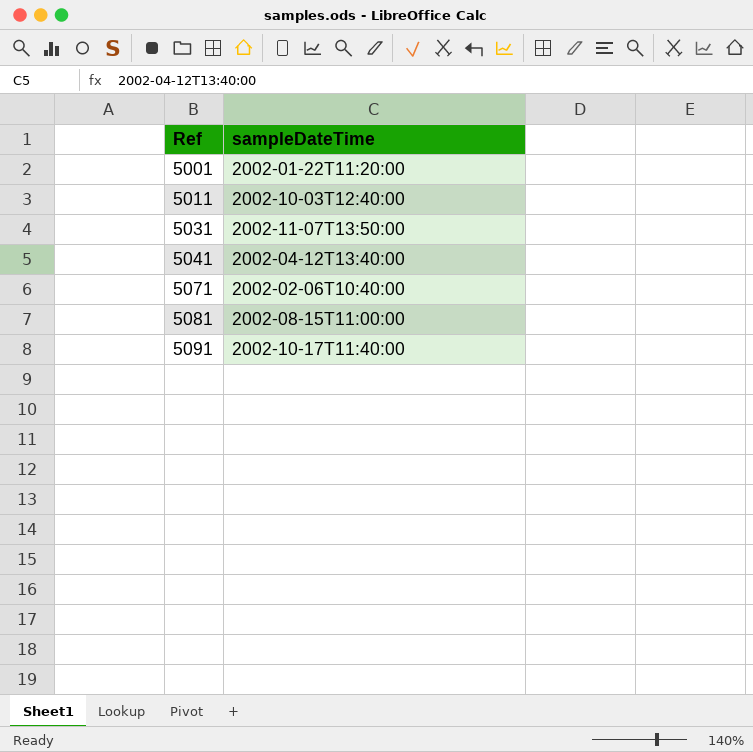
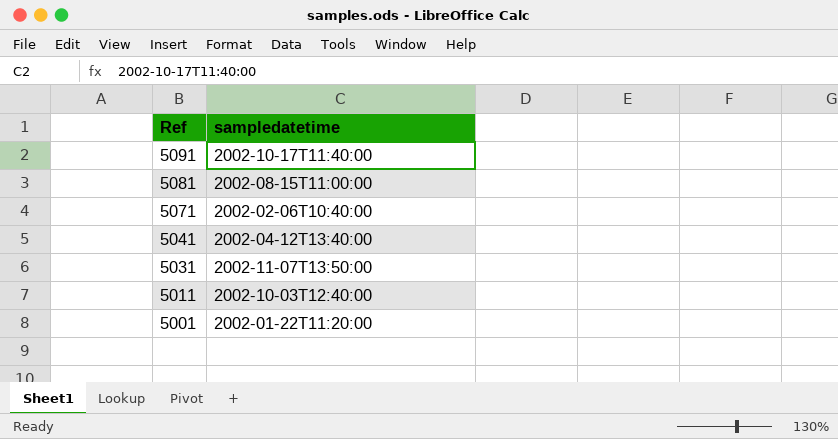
row order: Ref ascending -> Ref descending
column name: sampleDateTime -> sampledatetime

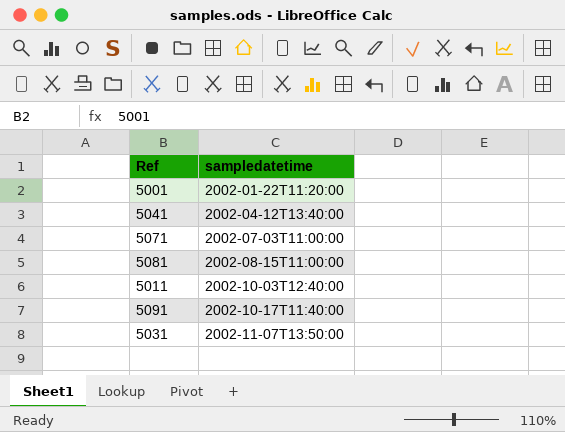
row order: Ref descending -> sampledatetime ascending
5071 | sampledatetime: 2002-02-06T10:40:00 -> 2002-07-03T11:00:00

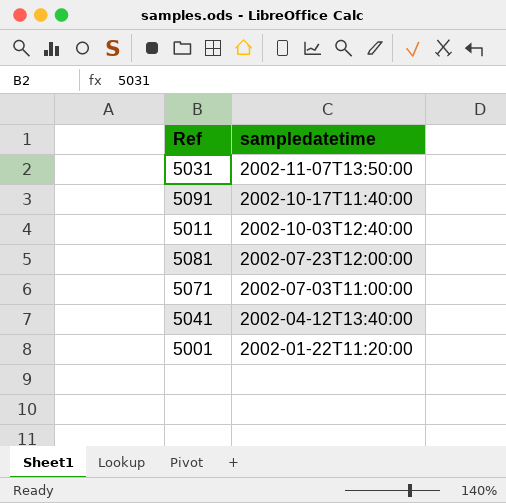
row order: sampledatetime ascending -> sampledatetime descending
5081 | sampledatetime: 2002-08-15T11:00:00 -> 2002-07-23T12:00:00

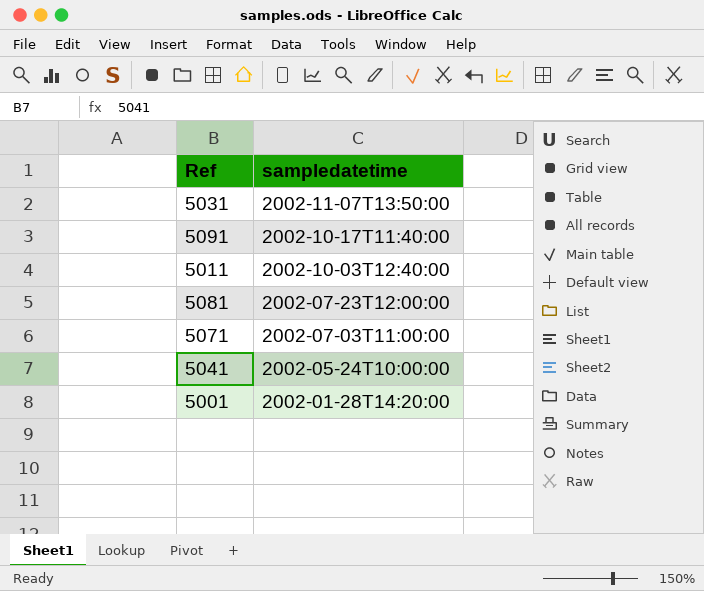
5041 | sampledatetime: 2002-04-12T13:40:00 -> 2002-05-24T10:00:00
5001 | sampledatetime: 2002-01-22T11:20:00 -> 2002-01-28T14:20:00

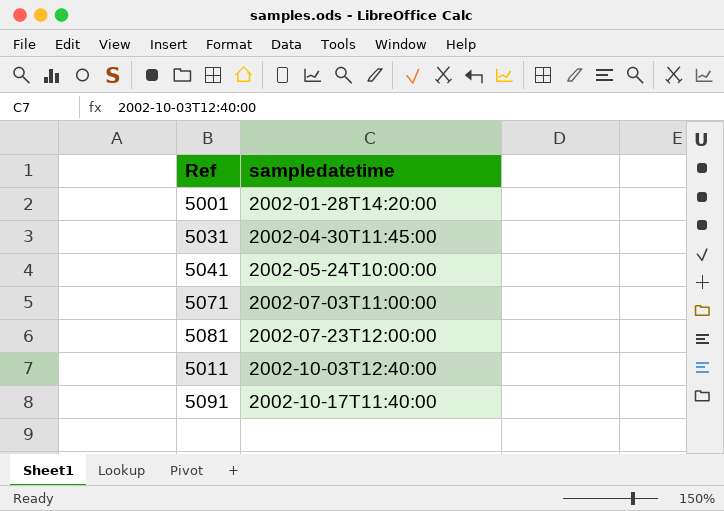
row order: sampledatetime descending -> sampledatetime ascending
5031 | sampledatetime: 2002-11-07T13:50:00 -> 2002-04-30T11:45:00

